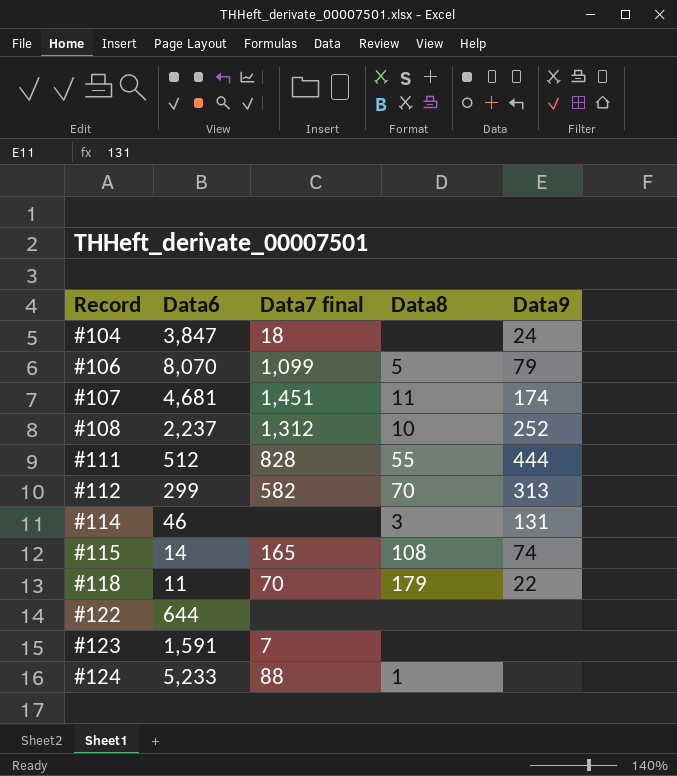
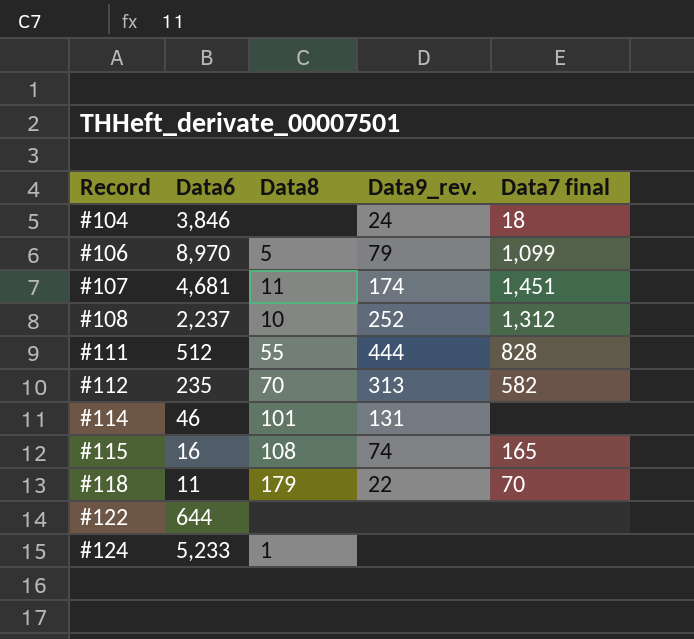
column name: Data9 -> Data9_rev.
column Data7 final | position: 3 -> 5
row #123: 1,591 | 7 | none | none -> none
#104 | Data6: 3,847 -> 3,846
#106 | Data6: 8,070 -> 8,970
#112 | Data6: 299 -> 235
#114 | Data8: 3 -> 101
#115 | Data6: 14 -> 16
#124 | Data7 final: 88 -> none

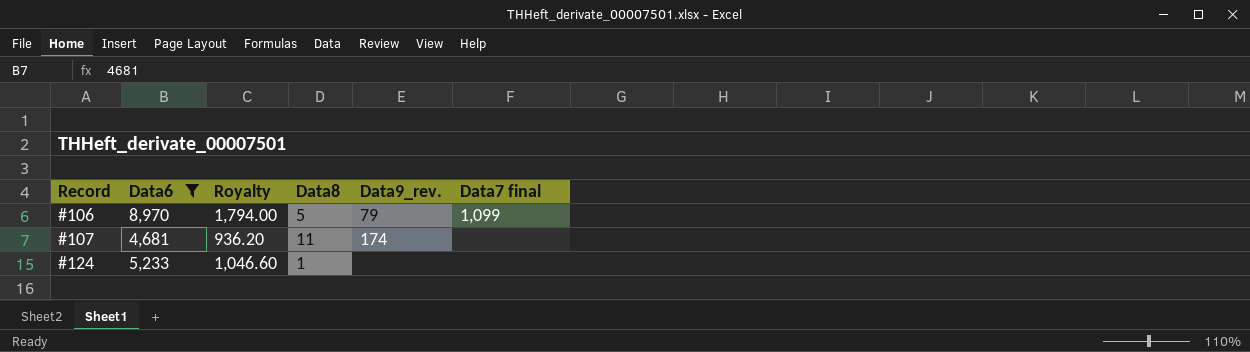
filter: none -> Data6 >= 4,681
column Royalty | formula: none -> [Data6] * 0.2
#107 | Data7 final: 1,451 -> none

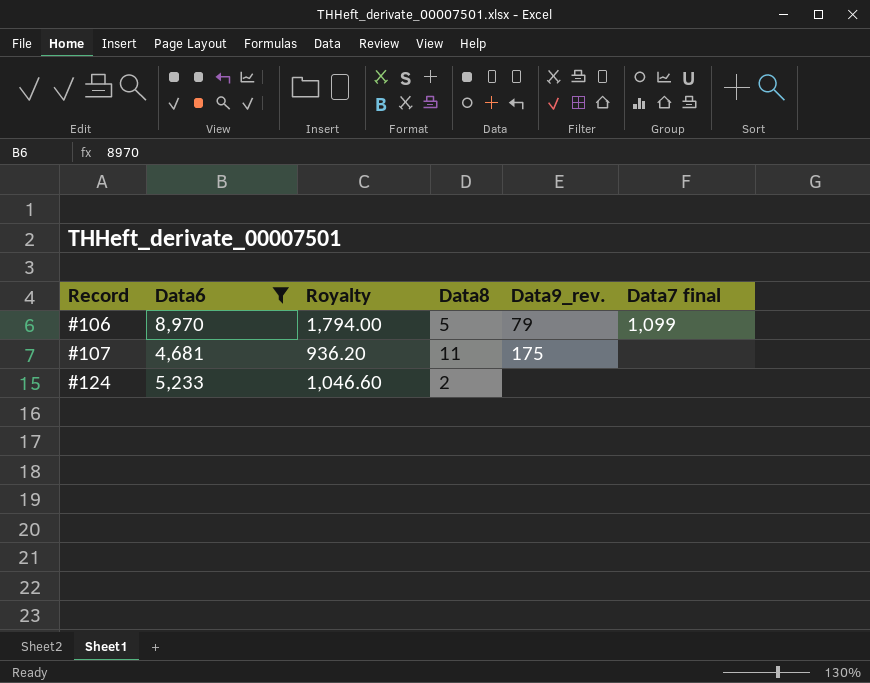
#107 | Data9_rev.: 174 -> 175
#124 | Data8: 1 -> 2

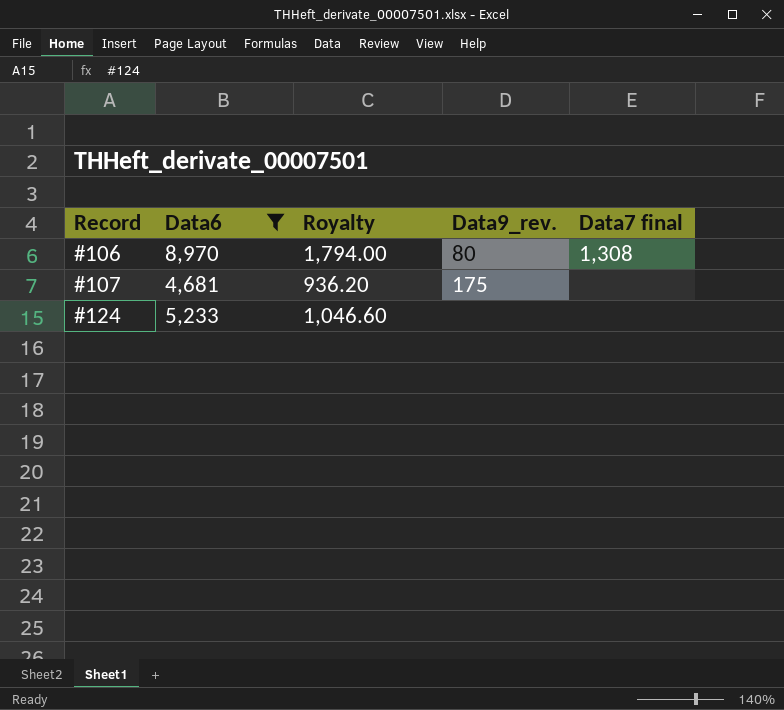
column Data8 | position: 4 -> none
#106 | Data9_rev.: 79 -> 80
#106 | Data7 final: 1,099 -> 1,308

